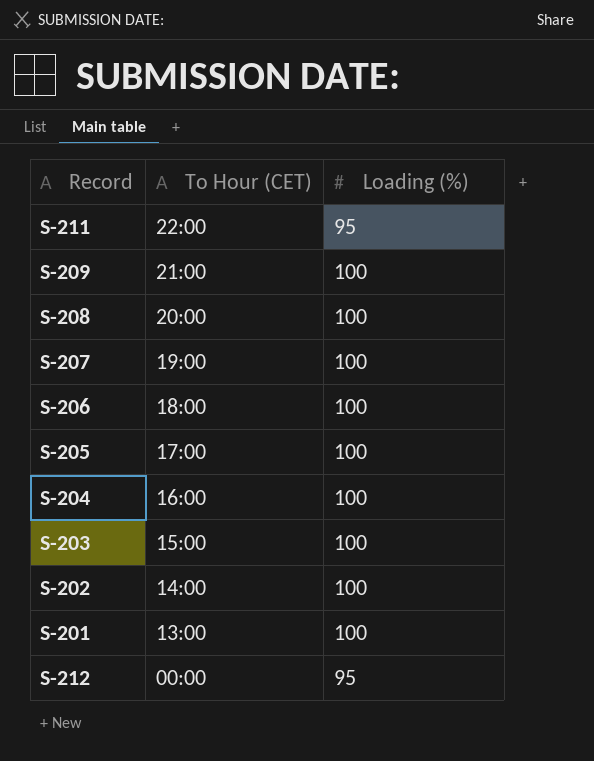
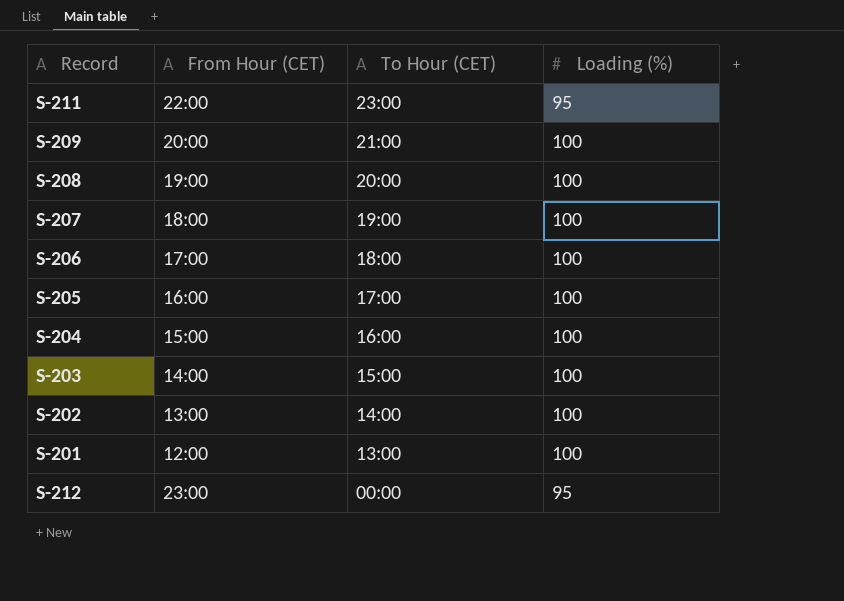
column From Hour (CET) | position: none -> 2
S-211 | To Hour (CET): 22:00 -> 23:00

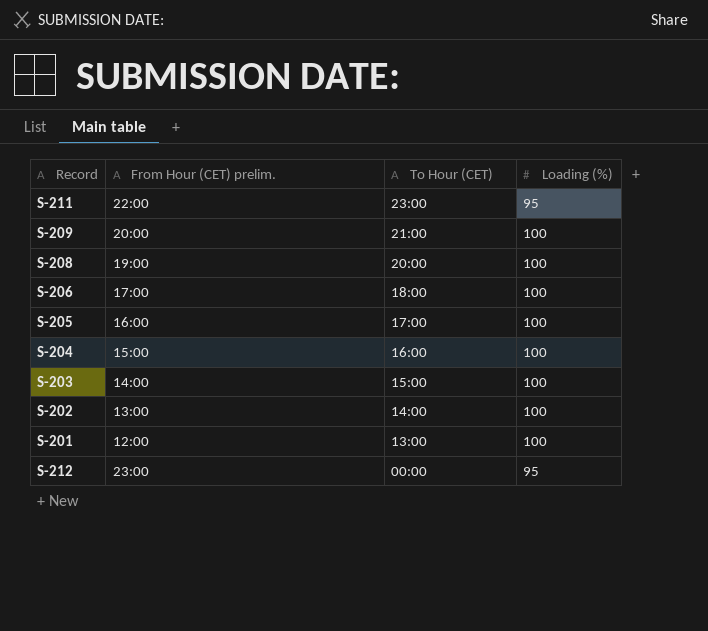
column name: From Hour (CET) -> From Hour (CET) prelim.
row S-207: 18:00 | 19:00 | 100 -> none

